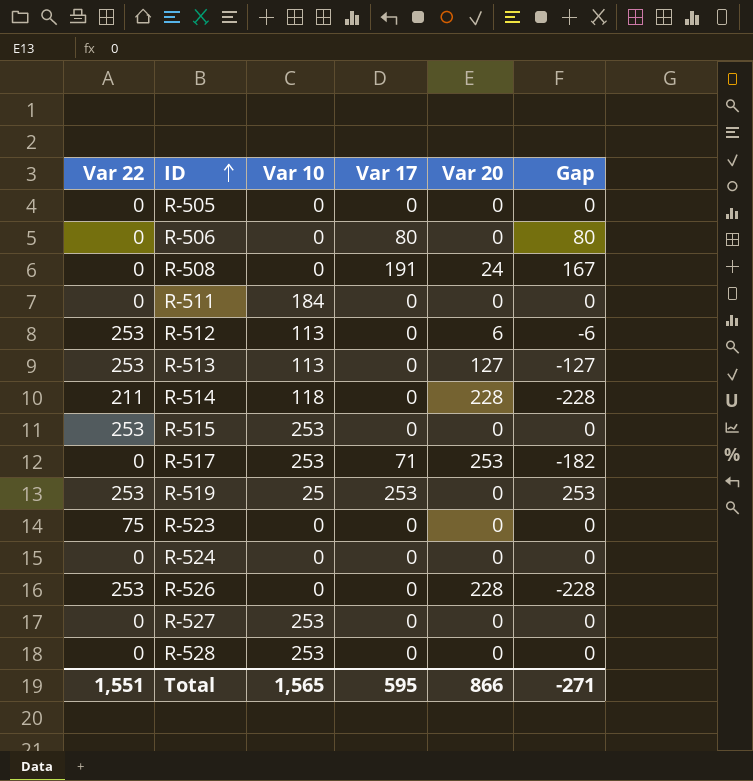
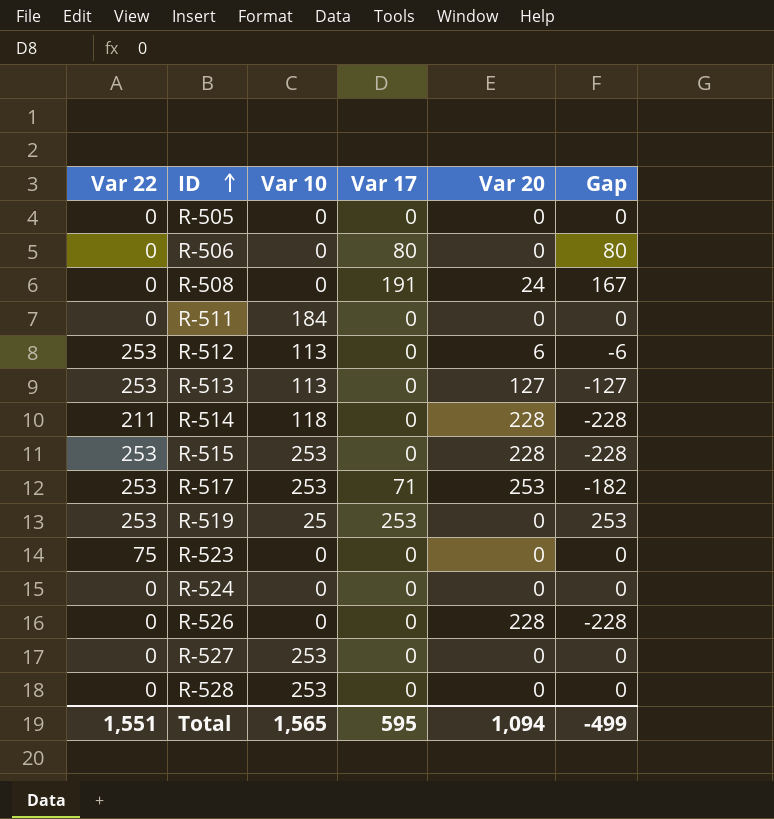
R-515 | Var 20: 0 -> 228
R-515 | Gap: 0 -> -228
R-517 | Var 22: 0 -> 253
R-526 | Var 22: 253 -> 0
Total | Var 20: 866 -> 1,094
Total | Gap: -271 -> -499

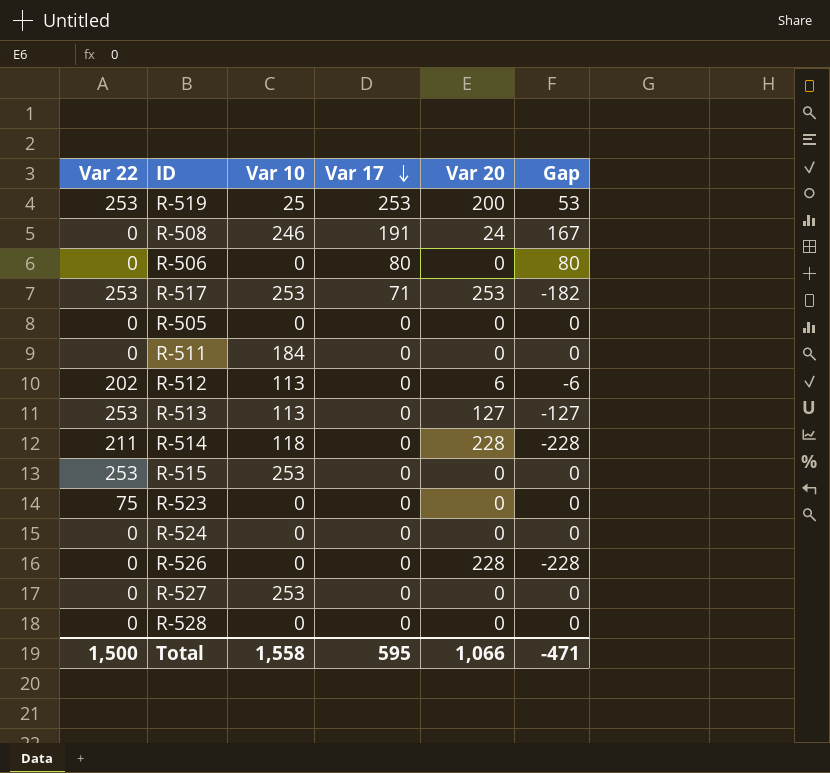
row order: ID ascending -> Var 17 descending
R-519 | Var 20: 0 -> 200
R-519 | Gap: 253 -> 53
R-508 | Var 10: 0 -> 246
R-512 | Var 22: 253 -> 202
R-515 | Var 20: 228 -> 0
R-515 | Gap: -228 -> 0
R-528 | Var 10: 253 -> 0
Total | Var 22: 1,551 -> 1,500
Total | Var 10: 1,565 -> 1,558
Total | Var 20: 1,094 -> 1,066
Total | Gap: -499 -> -471

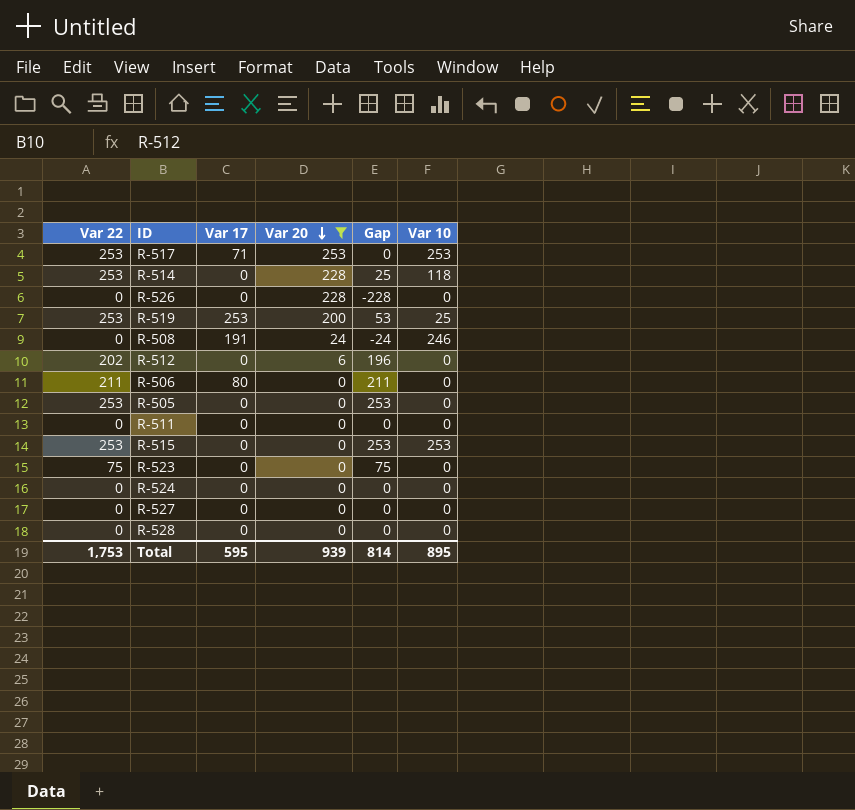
filter: none -> Var 20 != 127
row order: Var 17 descending -> Var 20 descending
column Gap | formula: [Var 17] - [Var 20] -> [Var 22] - [Var 20]
column Var 10 | position: 3 -> 6
R-514 | Var 22: 211 -> 253
R-512 | Var 10: 113 -> 0
R-506 | Var 22: 0 -> 211
R-505 | Var 22: 0 -> 253
R-511 | Var 10: 184 -> 0
R-527 | Var 10: 253 -> 0
Total | Var 22: 1,500 -> 1,753
Total | Var 20: 1,066 -> 939
Total | Gap: -471 -> 814
Total | Var 10: 1,558 -> 895

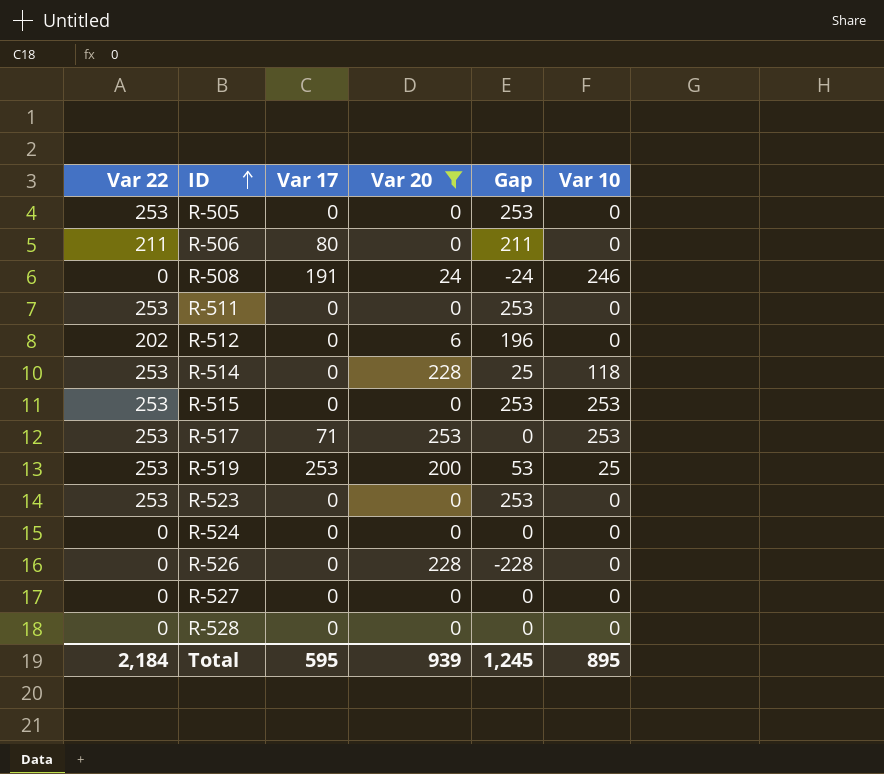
row order: Var 20 descending -> ID ascending
R-511 | Var 22: 0 -> 253
R-511 | Gap: 0 -> 253
R-523 | Var 22: 75 -> 253
R-523 | Gap: 75 -> 253
Total | Var 22: 1,753 -> 2,184
Total | Gap: 814 -> 1,245

